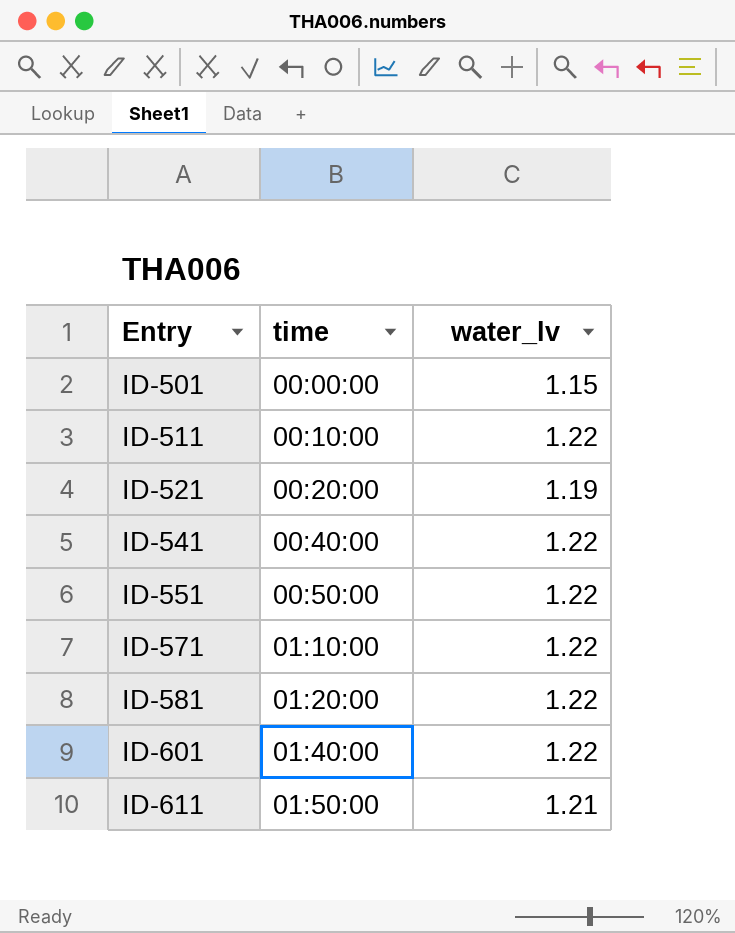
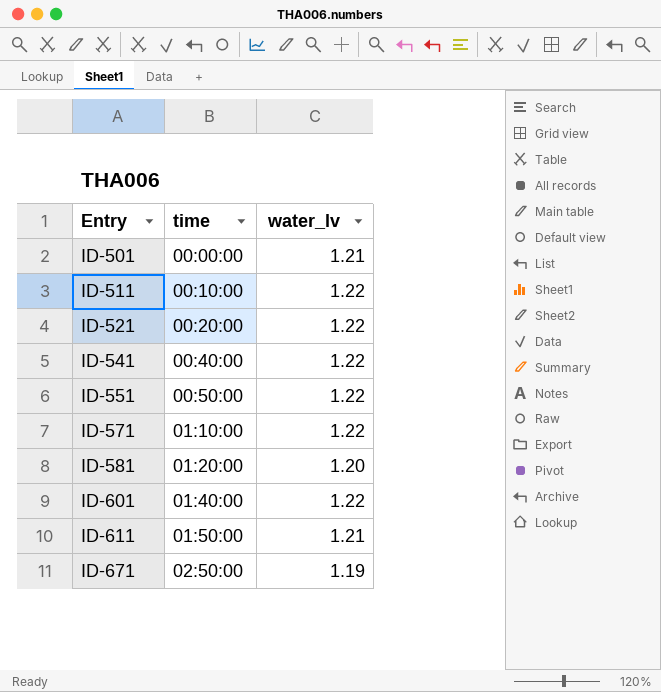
ID-501 | water_lv: 1.15 -> 1.21
ID-521 | water_lv: 1.19 -> 1.22
ID-581 | water_lv: 1.22 -> 1.20
row ID-671: none -> 02:50:00 | 1.19

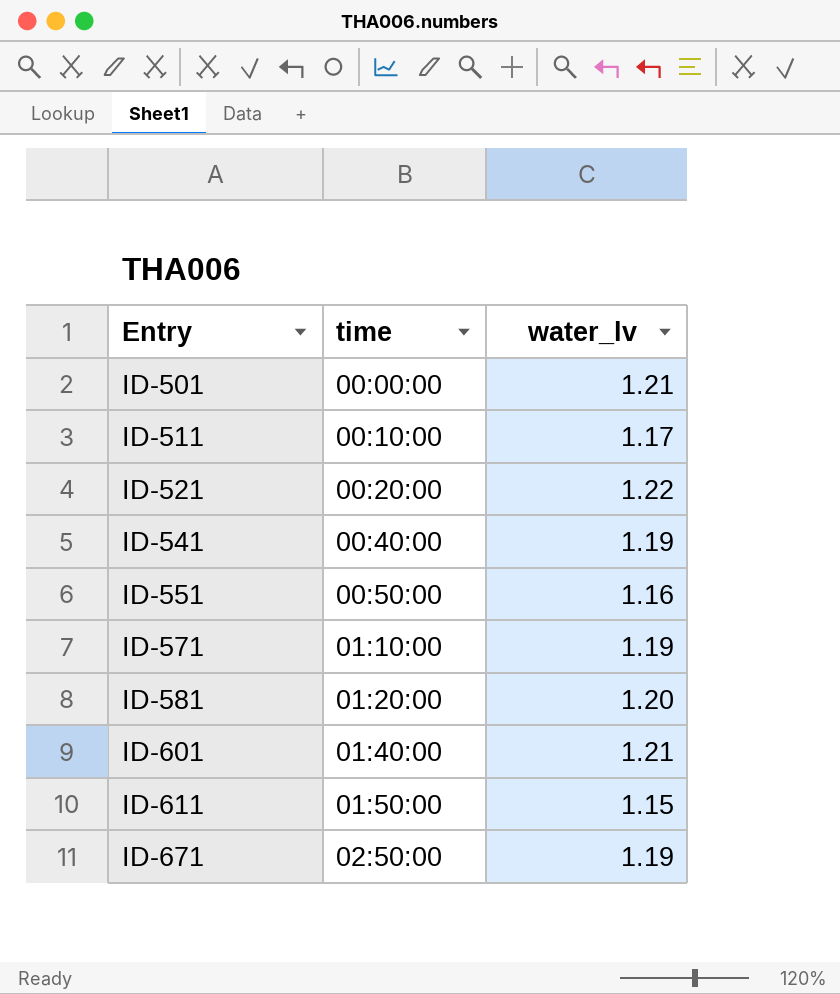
ID-511 | water_lv: 1.22 -> 1.17
ID-541 | water_lv: 1.22 -> 1.19
ID-551 | water_lv: 1.22 -> 1.16
ID-571 | water_lv: 1.22 -> 1.19
ID-601 | water_lv: 1.22 -> 1.21
ID-611 | water_lv: 1.21 -> 1.15

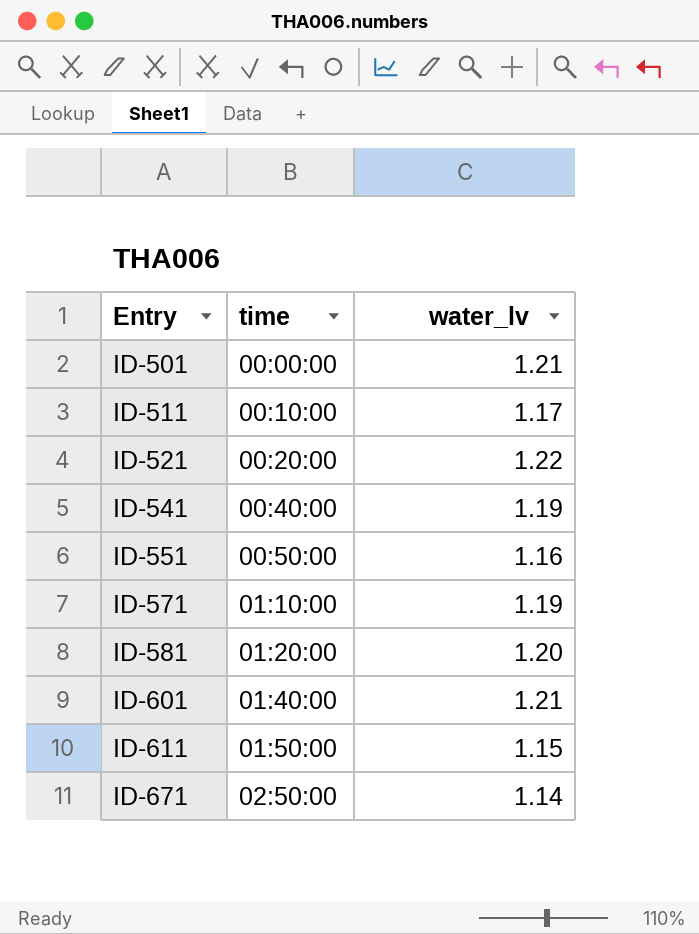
ID-671 | water_lv: 1.19 -> 1.14

